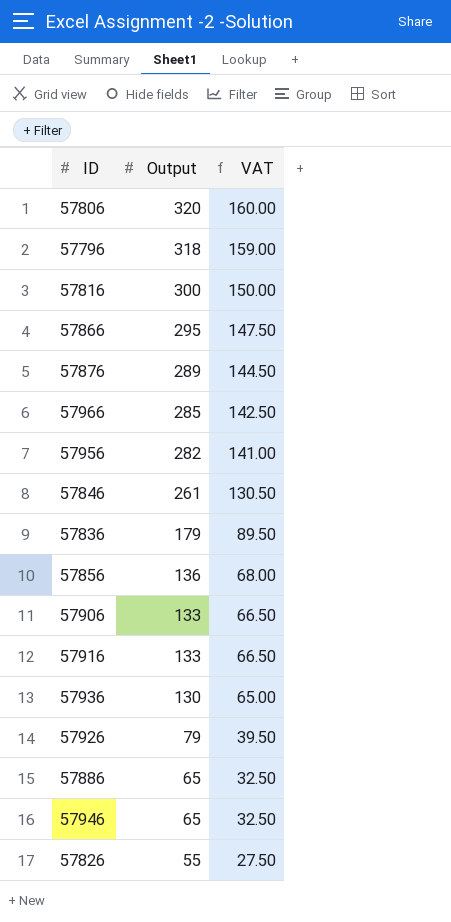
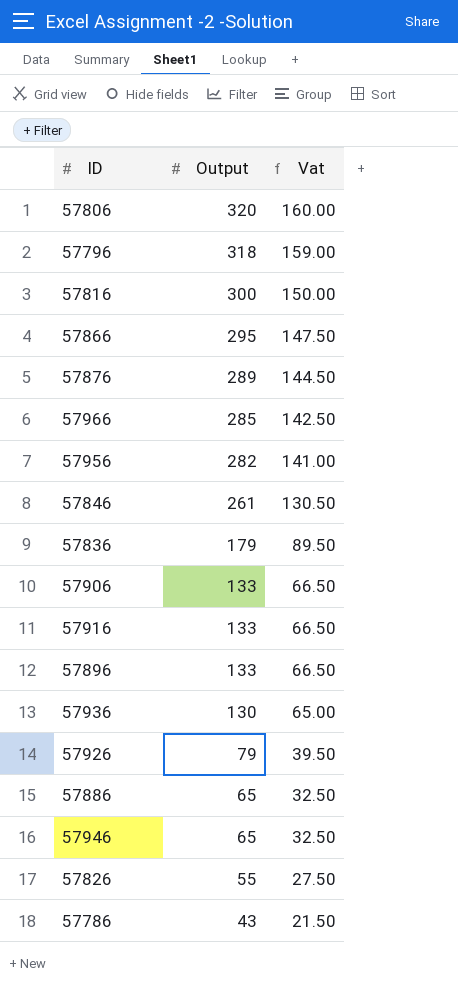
column name: VAT -> Vat
row 57856: 136 | 68.00 -> none
row 57896: none -> 133 | 66.50
row 57786: none -> 43 | 21.50

